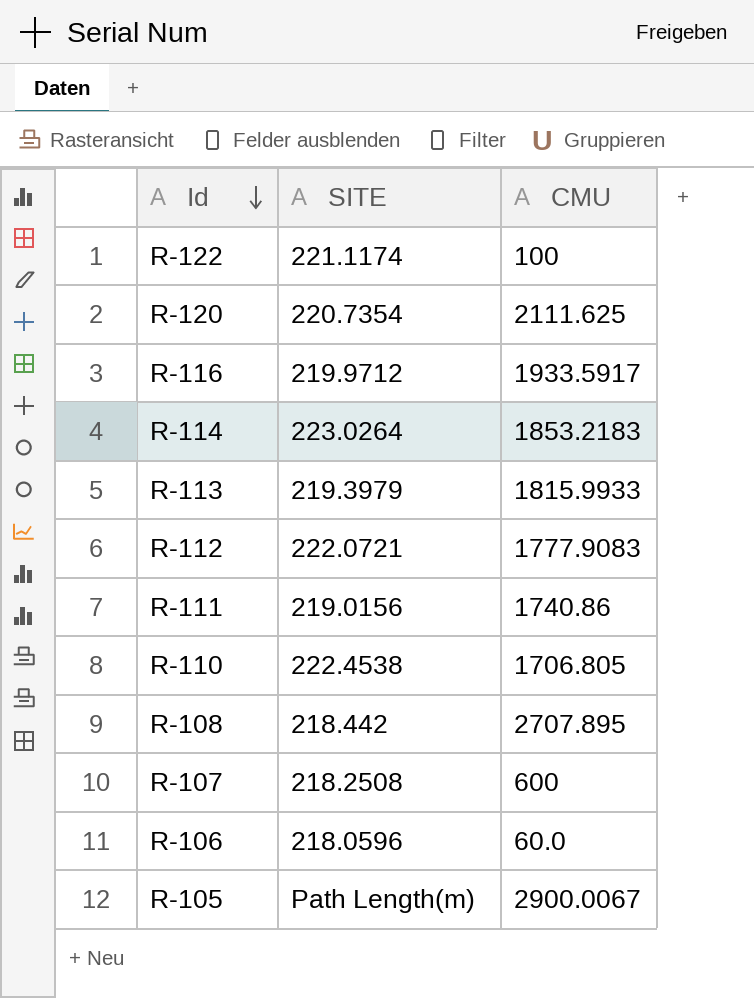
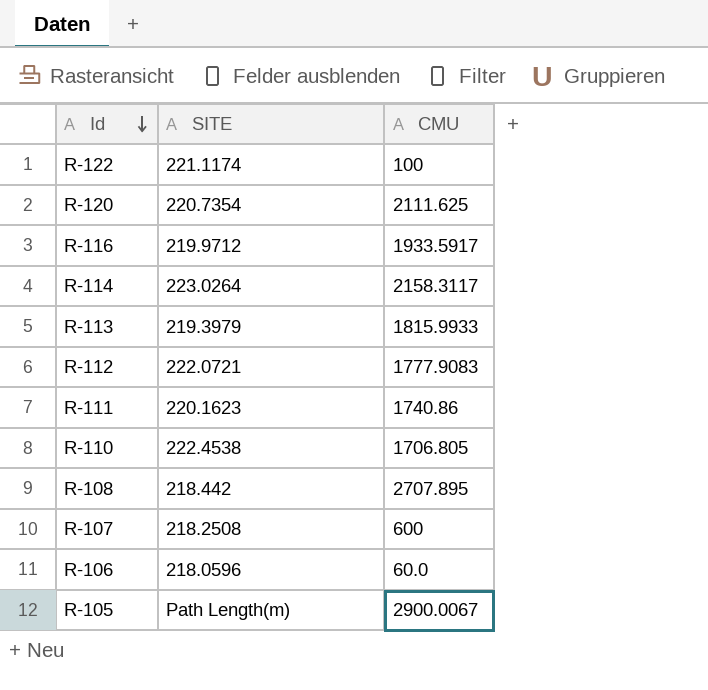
R-114 | CMU: 1853.2183 -> 2158.3117
R-111 | SITE: 219.0156 -> 220.1623

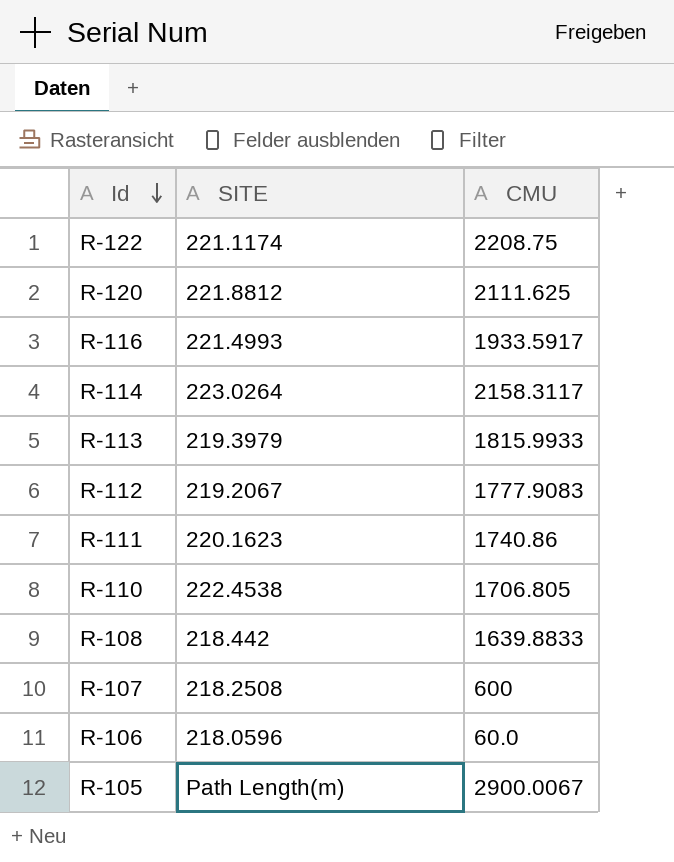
R-122 | CMU: 100 -> 2208.75
R-120 | SITE: 220.7354 -> 221.8812
R-116 | SITE: 219.9712 -> 221.4993
R-112 | SITE: 222.0721 -> 219.2067
R-108 | CMU: 2707.895 -> 1639.8833

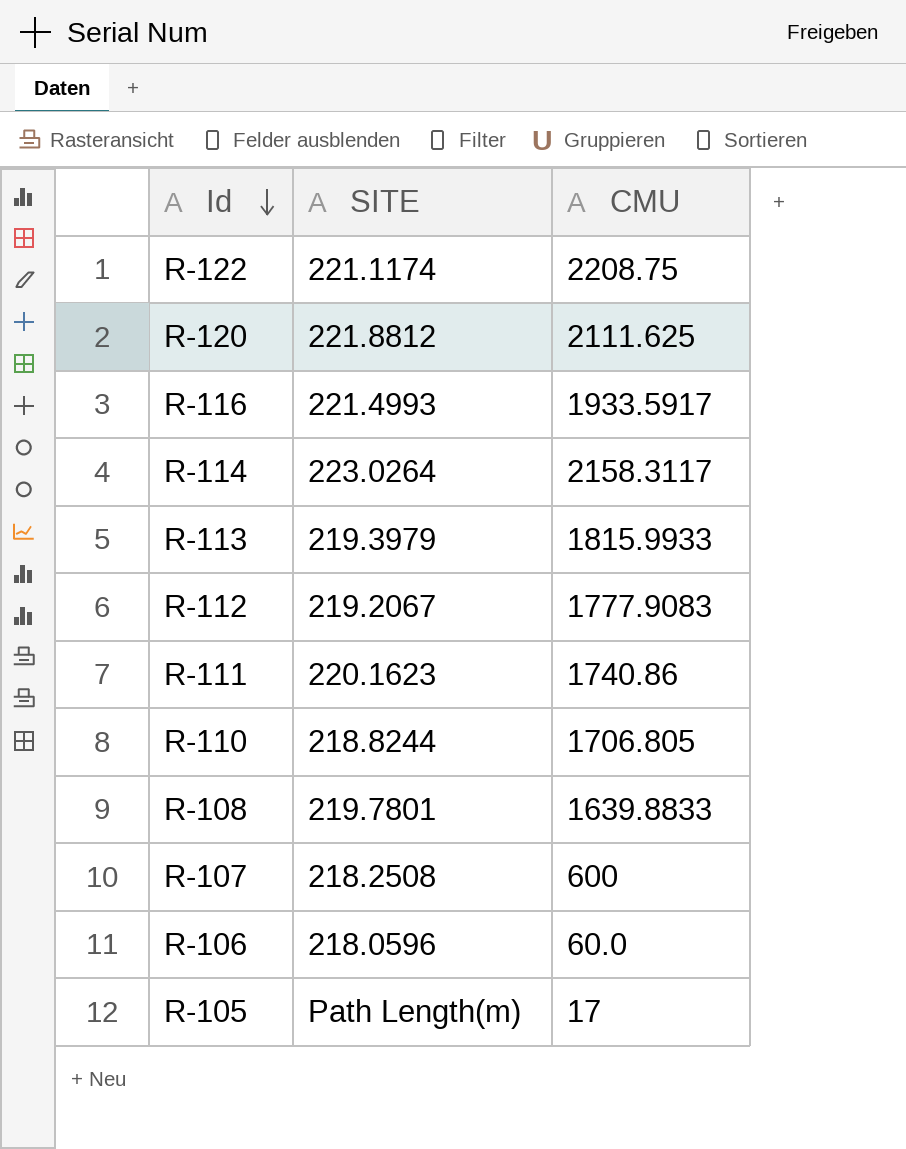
R-110 | SITE: 222.4538 -> 218.8244
R-108 | SITE: 218.442 -> 219.7801
R-105 | CMU: 2900.0067 -> 17

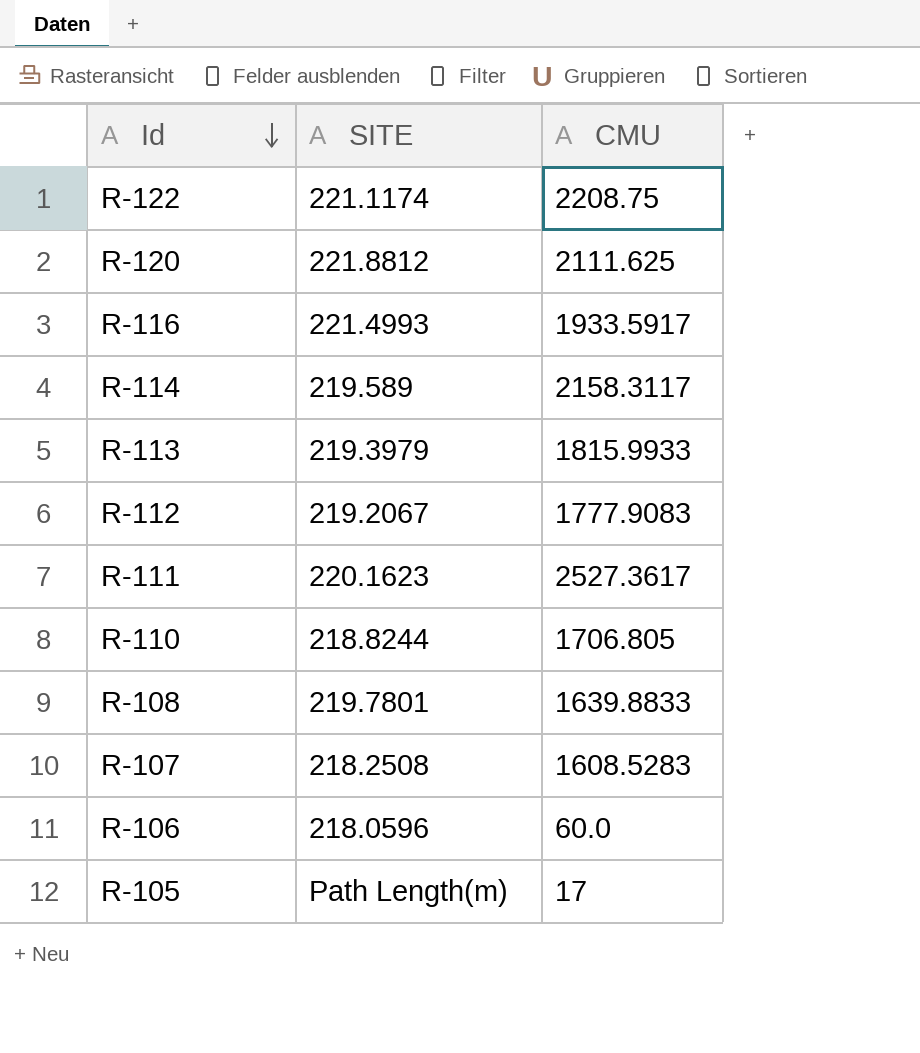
R-114 | SITE: 223.0264 -> 219.589
R-111 | CMU: 1740.86 -> 2527.3617
R-107 | CMU: 600 -> 1608.5283

